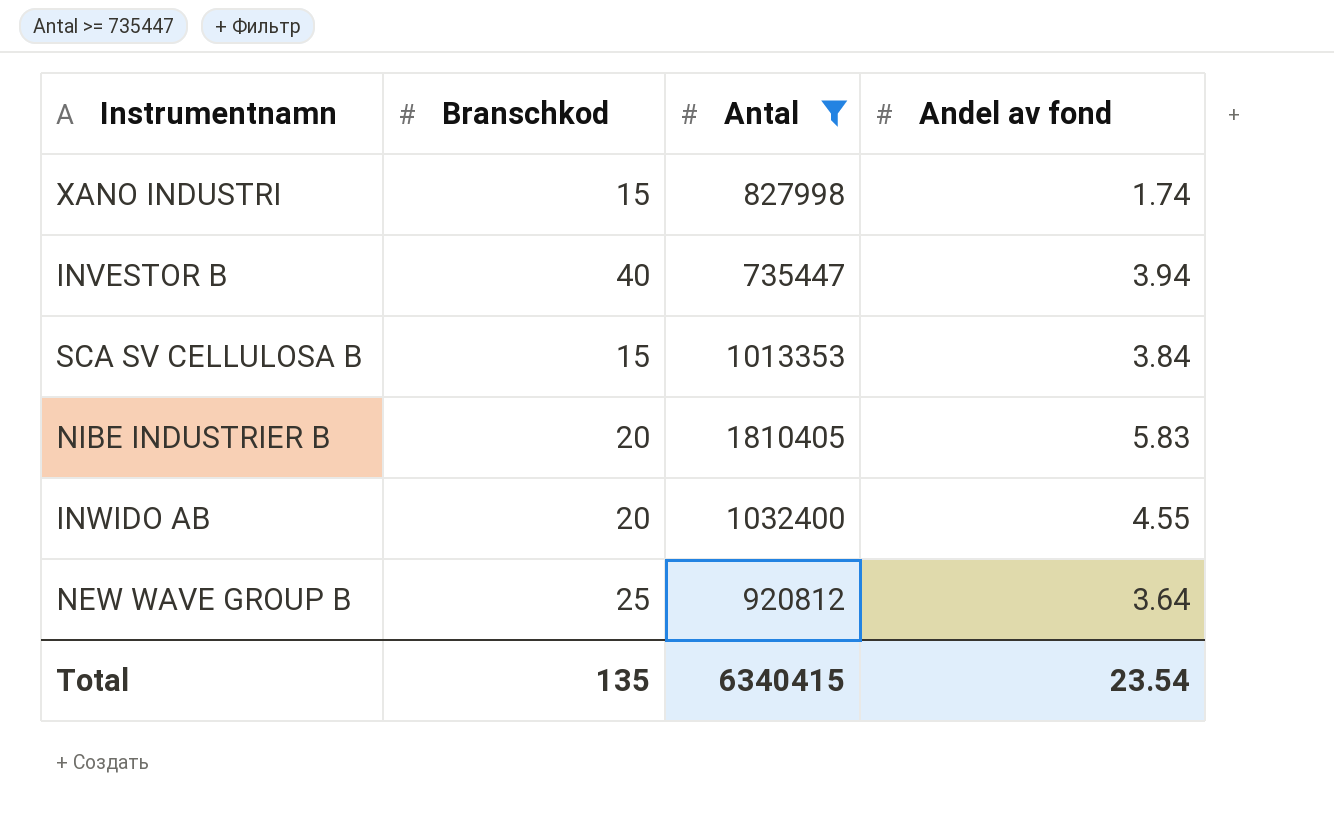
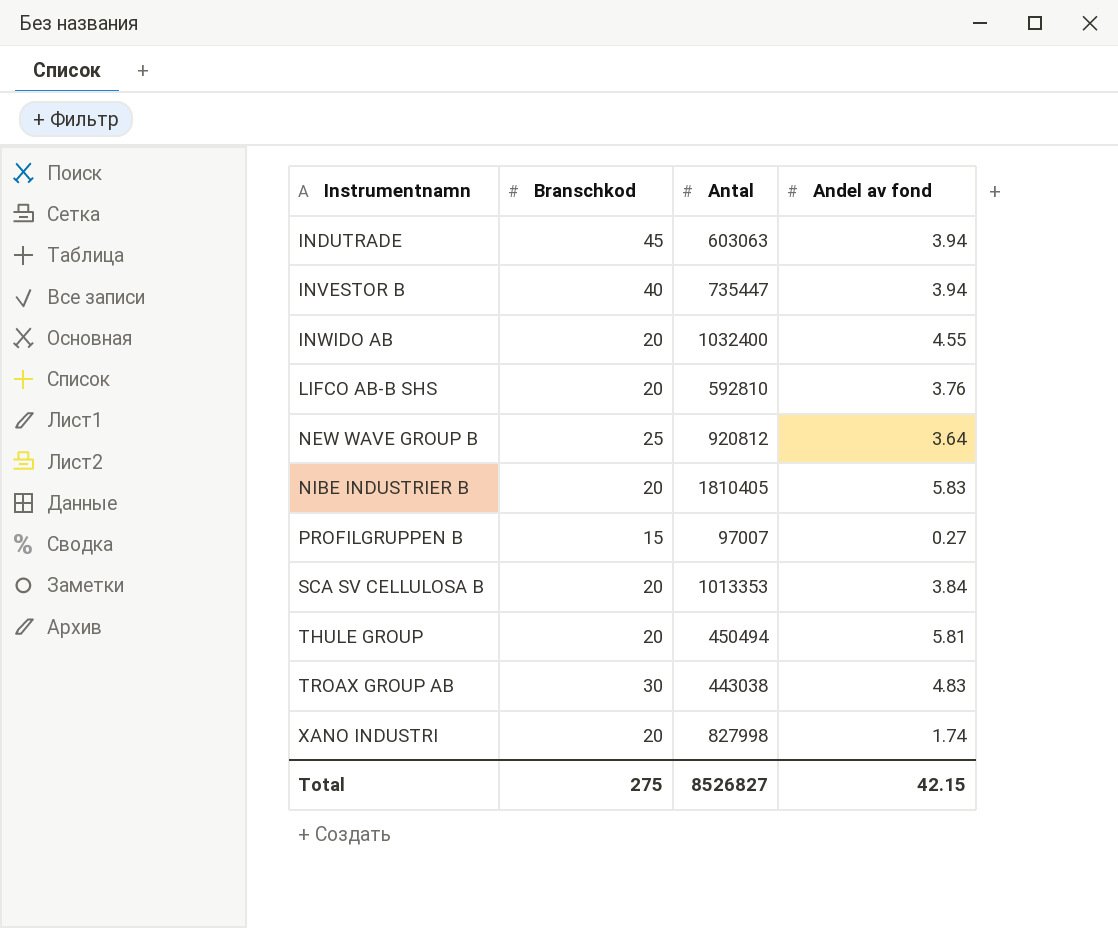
filter: Antal >= 735447 -> none
row order: none -> Instrumentnamn ascending
SCA SV CELLULOSA B | Branschkod: 15 -> 20
XANO INDUSTRI | Branschkod: 15 -> 20
Total | Branschkod: 135 -> 275
Total | Antal: 6340415 -> 8526827
Total | Andel av fond: 23.54 -> 42.15

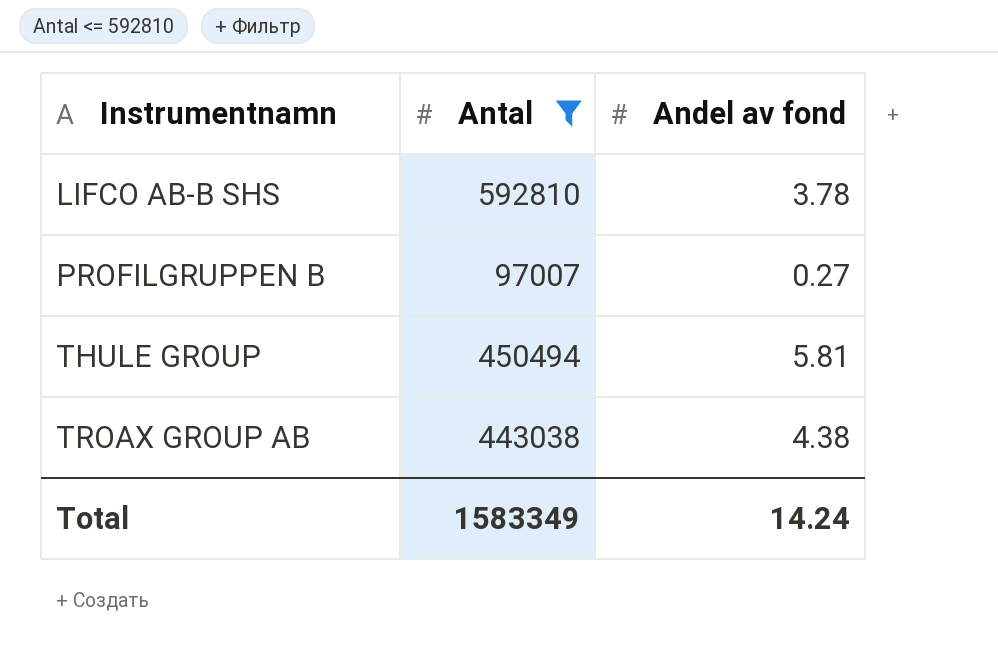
filter: none -> Antal <= 592810
column Branschkod | position: 2 -> none
LIFCO AB-B SHS | Andel av fond: 3.76 -> 3.78
TROAX GROUP AB | Andel av fond: 4.83 -> 4.38
Total | Antal: 8526827 -> 1583349
Total | Andel av fond: 42.15 -> 14.24

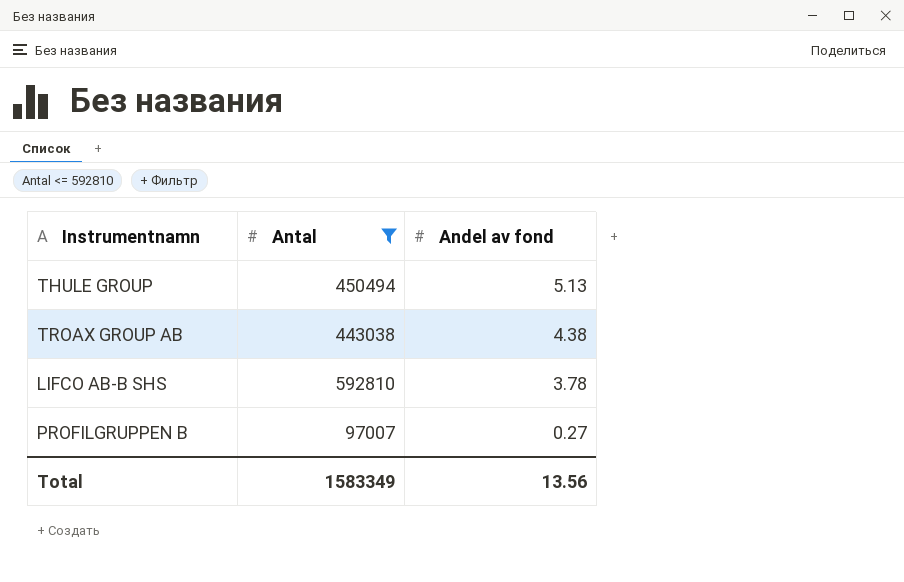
row order: Instrumentnamn ascending -> Andel av fond descending
THULE GROUP | Andel av fond: 5.81 -> 5.13
Total | Andel av fond: 14.24 -> 13.56

